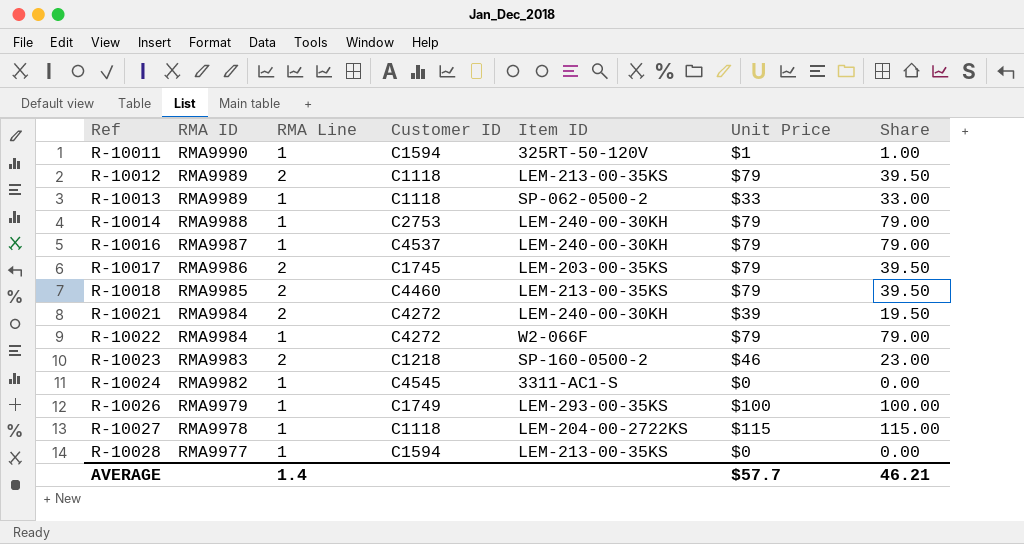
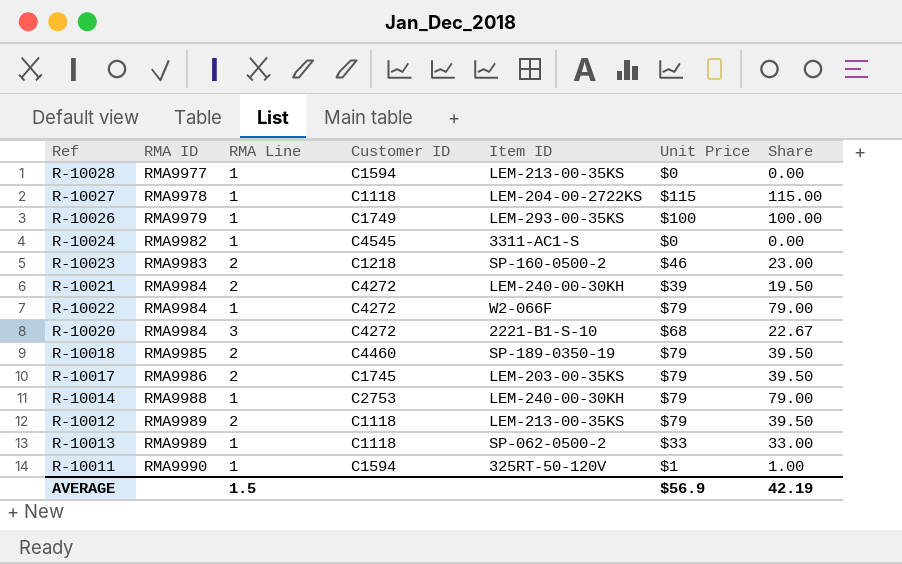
row order: Ref ascending -> RMA ID ascending
row R-10016: RMA9987 | 1 | C4537 | LEM-240-00-30KH | $79 | 79.00 -> none
row R-10020: none -> RMA9984 | 3 | C4272 | 2221-B1-S-10 | $68 | 22.67
R-10018 | Item ID: LEM-213-00-35KS -> SP-189-0350-19
AVERAGE | RMA Line: 1.4 -> 1.5
AVERAGE | Unit Price: $57.7 -> $56.9
AVERAGE | Share: 46.21 -> 42.19

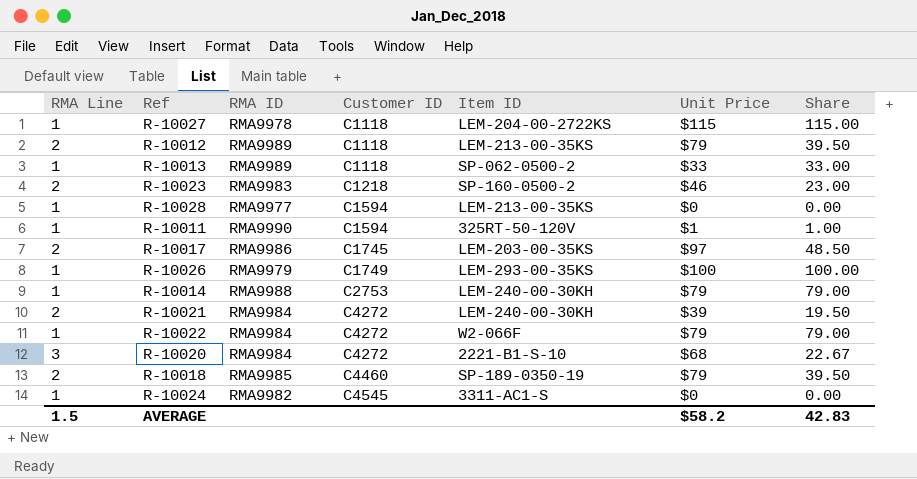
row order: RMA ID ascending -> Customer ID ascending
column RMA Line | position: 3 -> 1
R-10017 | Unit Price: $79 -> $97
R-10017 | Share: 39.50 -> 48.50
AVERAGE | Unit Price: $56.9 -> $58.2
AVERAGE | Share: 42.19 -> 42.83

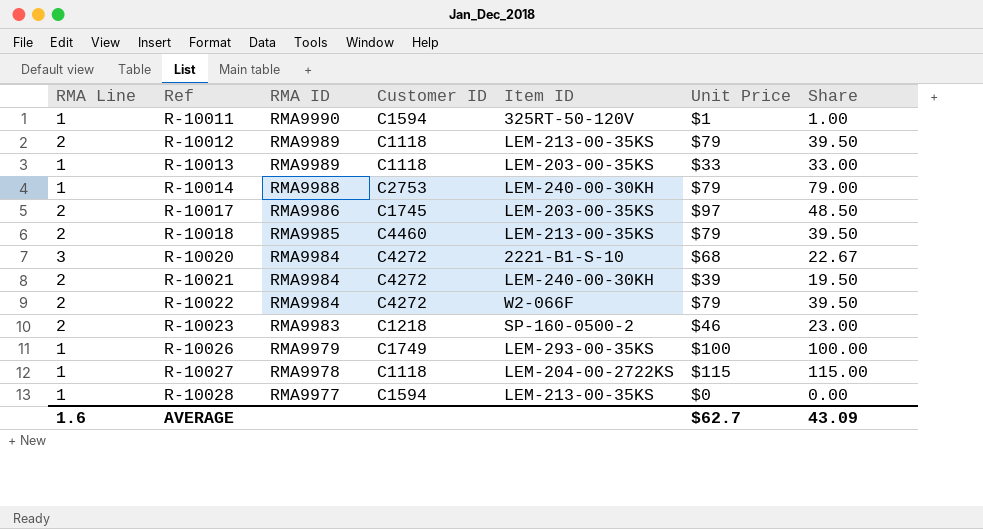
row order: Customer ID ascending -> Ref ascending
row R-10024: 1 | RMA9982 | C4545 | 3311-AC1-S | $0 | 0.00 -> none
R-10013 | Item ID: SP-062-0500-2 -> LEM-203-00-35KS
R-10018 | Item ID: SP-189-0350-19 -> LEM-213-00-35KS
R-10022 | RMA Line: 1 -> 2
R-10022 | Share: 79.00 -> 39.50
AVERAGE | RMA Line: 1.5 -> 1.6
AVERAGE | Unit Price: $58.2 -> $62.7
AVERAGE | Share: 42.83 -> 43.09

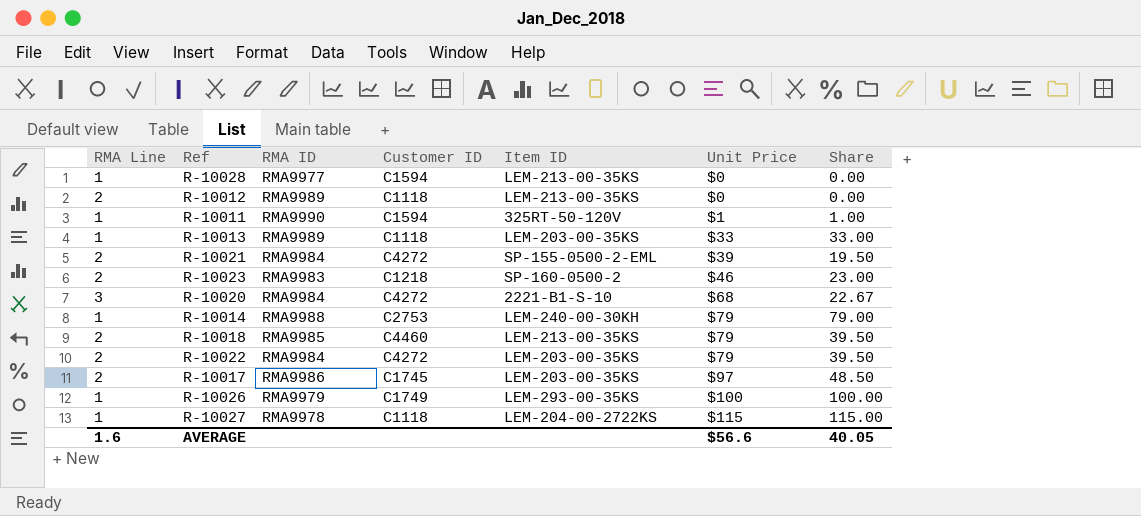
row order: Ref ascending -> Unit Price ascending
R-10012 | Unit Price: $79 -> $0
R-10012 | Share: 39.50 -> 0.00
R-10021 | Item ID: LEM-240-00-30KH -> SP-155-0500-2-EML
R-10022 | Item ID: W2-066F -> LEM-203-00-35KS
AVERAGE | Unit Price: $62.7 -> $56.6
AVERAGE | Share: 43.09 -> 40.05

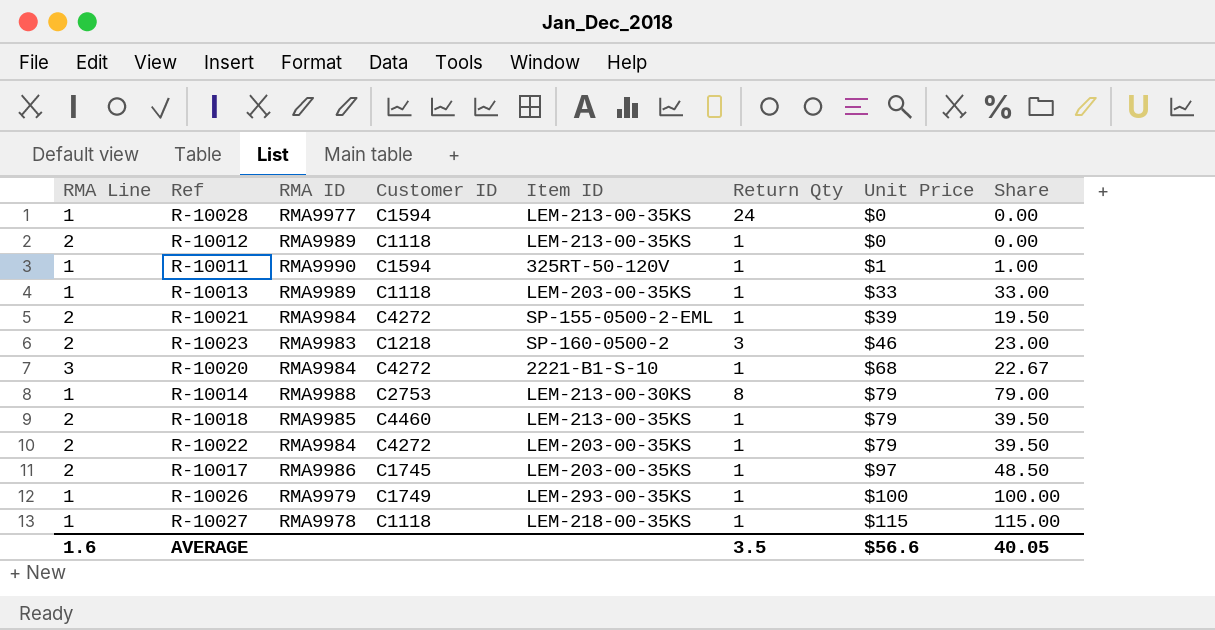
column Return Qty | position: none -> 6
R-10014 | Item ID: LEM-240-00-30KH -> LEM-213-00-30KS
R-10027 | Item ID: LEM-204-00-2722KS -> LEM-218-00-35KS

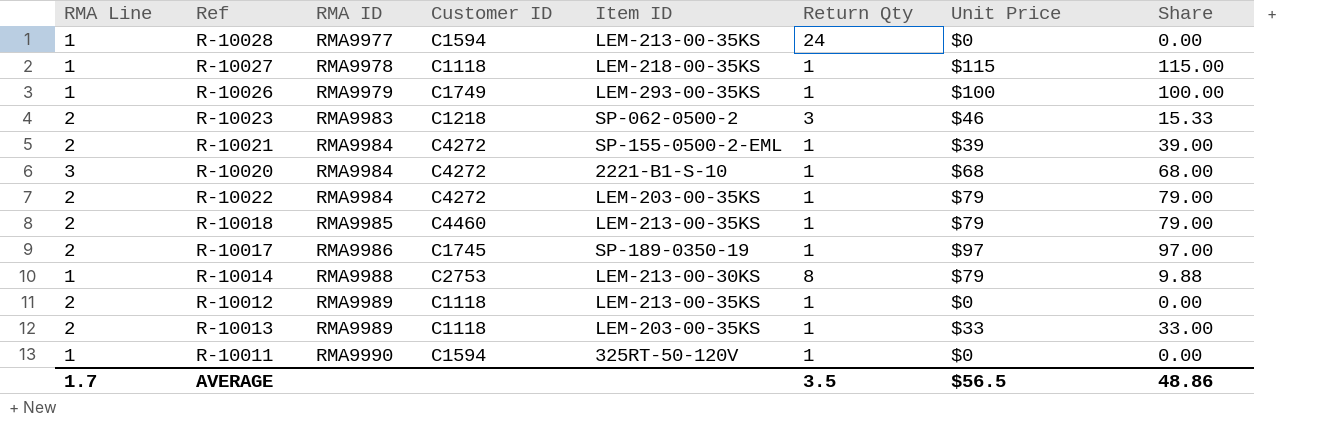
row order: Unit Price ascending -> RMA ID ascending
column Share | formula: [Unit Price] / [RMA Line] -> [Unit Price] / [Return Qty]
R-10023 | Item ID: SP-160-0500-2 -> SP-062-0500-2
R-10017 | Item ID: LEM-203-00-35KS -> SP-189-0350-19
R-10013 | RMA Line: 1 -> 2
R-10011 | Unit Price: $1 -> $0
AVERAGE | RMA Line: 1.6 -> 1.7
AVERAGE | Unit Price: $56.6 -> $56.5
AVERAGE | Share: 40.05 -> 48.86

